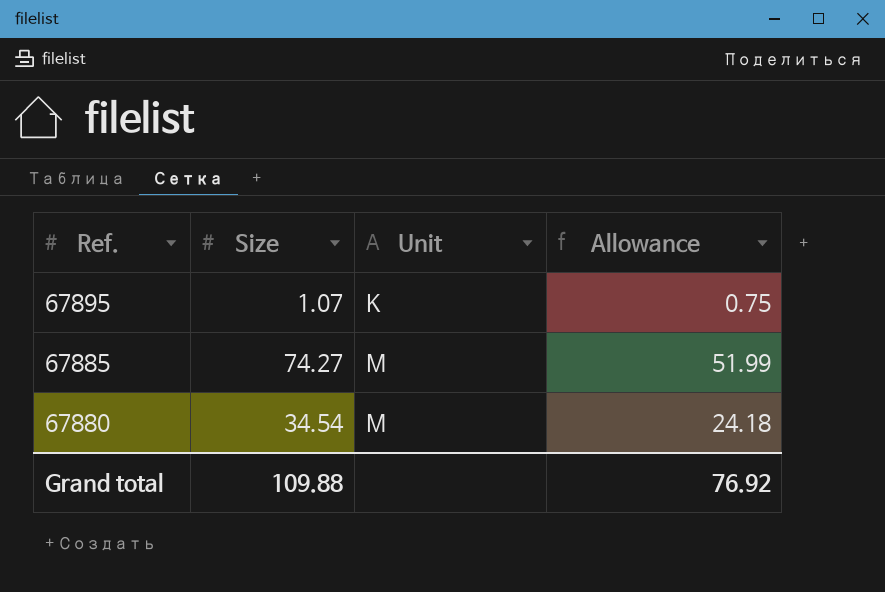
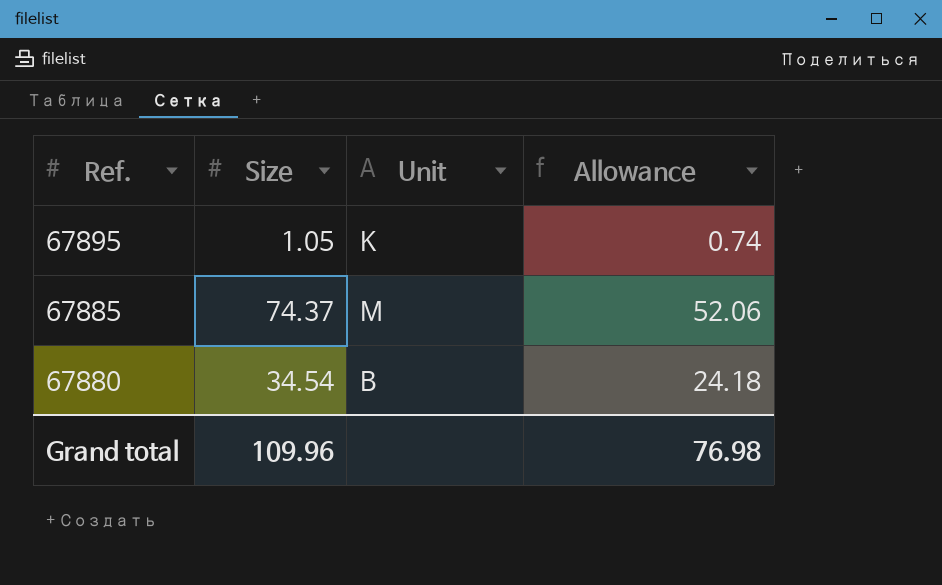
67895 | Size: 1.07 -> 1.05
67895 | Allowance: 0.75 -> 0.74
67885 | Size: 74.27 -> 74.37
67885 | Allowance: 51.99 -> 52.06
67880 | Unit: M -> B
Grand total | Size: 109.88 -> 109.96
Grand total | Allowance: 76.92 -> 76.98

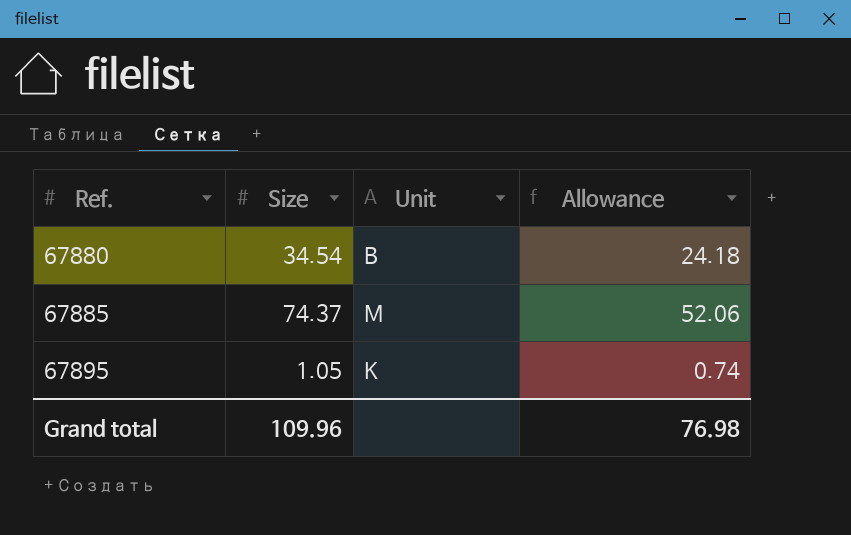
row order: Ref. descending -> Ref. ascending

